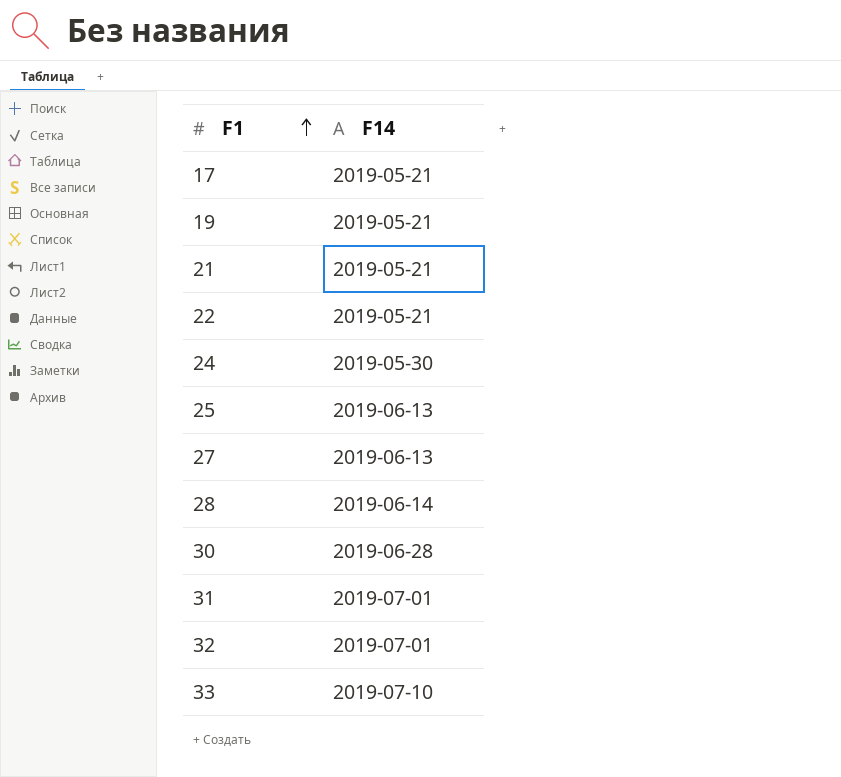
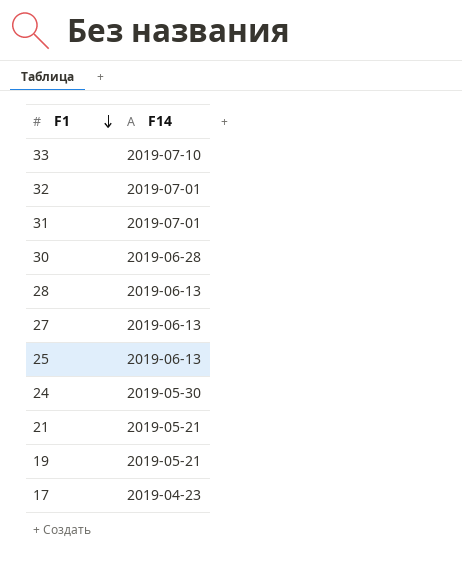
row order: F1 ascending -> F1 descending
row 22: 2019-05-21 -> none
28 | F14: 2019-06-14 -> 2019-06-13
17 | F14: 2019-05-21 -> 2019-04-23

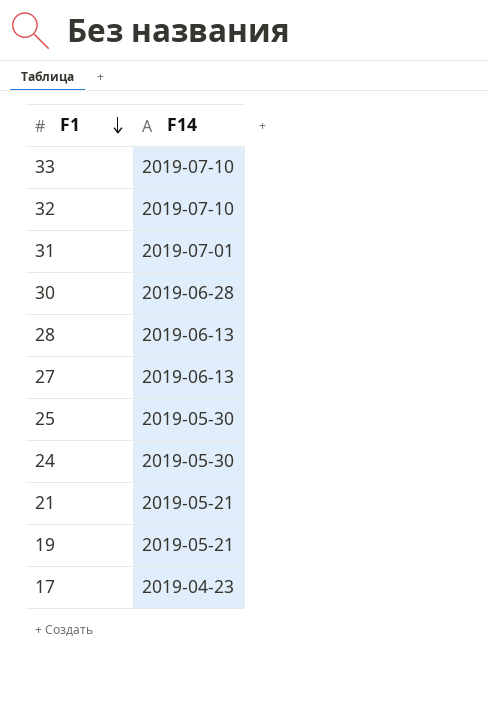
32 | F14: 2019-07-01 -> 2019-07-10
25 | F14: 2019-06-13 -> 2019-05-30

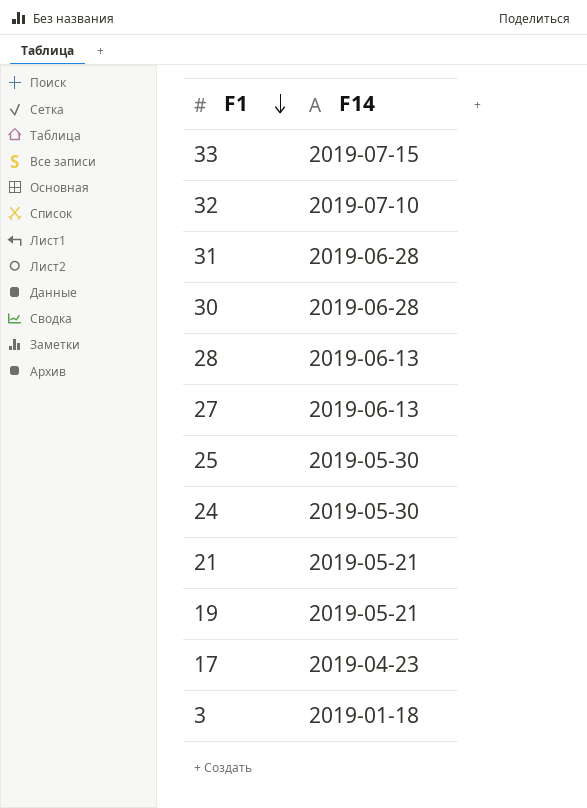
33 | F14: 2019-07-10 -> 2019-07-15
31 | F14: 2019-07-01 -> 2019-06-28
row 3: none -> 2019-01-18

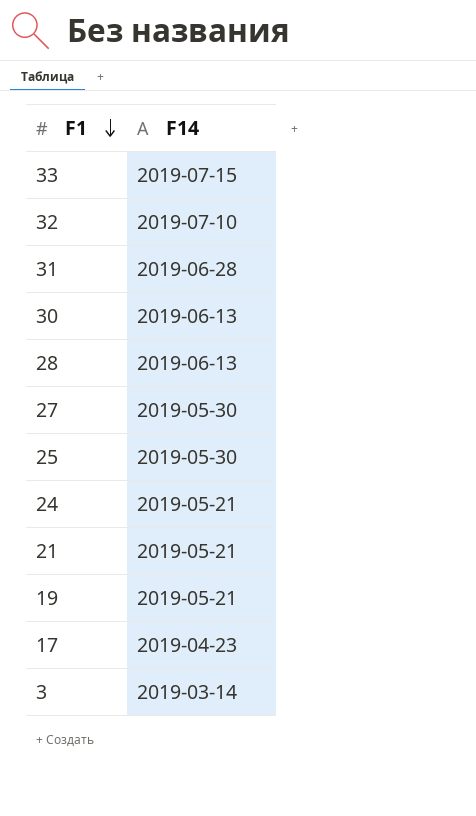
30 | F14: 2019-06-28 -> 2019-06-13
27 | F14: 2019-06-13 -> 2019-05-30
24 | F14: 2019-05-30 -> 2019-05-21
3 | F14: 2019-01-18 -> 2019-03-14

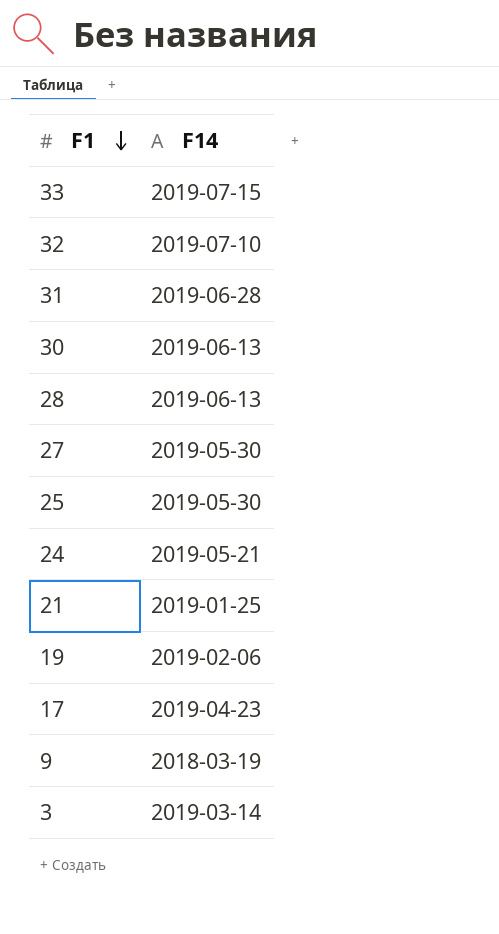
21 | F14: 2019-05-21 -> 2019-01-25
19 | F14: 2019-05-21 -> 2019-02-06
row 9: none -> 2018-03-19

